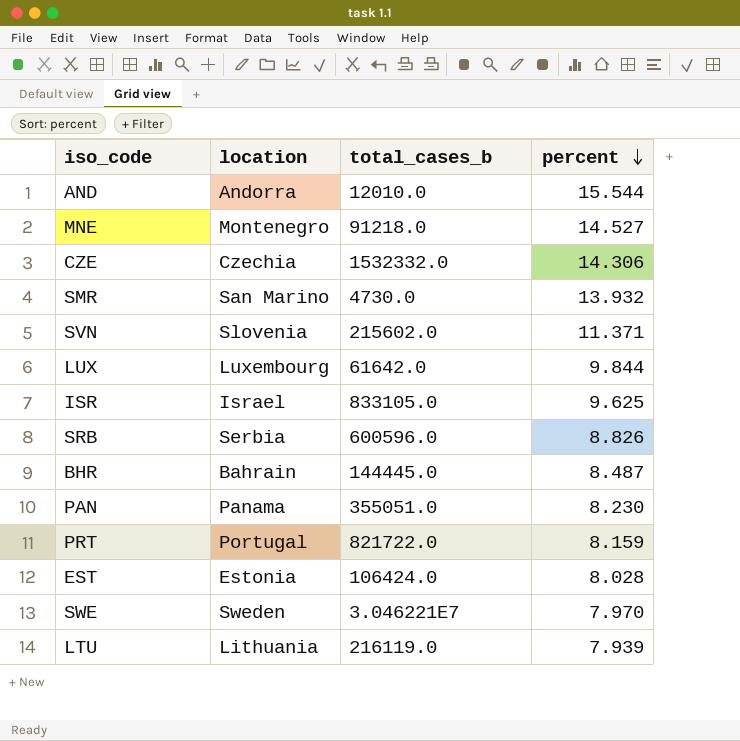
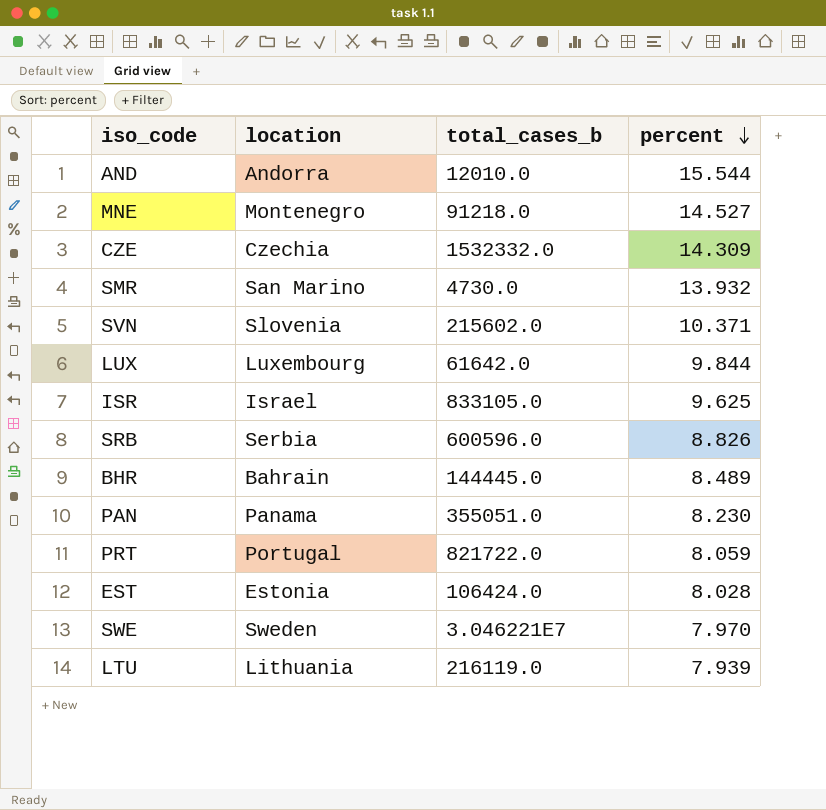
CZE | percent: 14.306 -> 14.309
SVN | percent: 11.371 -> 10.371
BHR | percent: 8.487 -> 8.489
PRT | percent: 8.159 -> 8.059

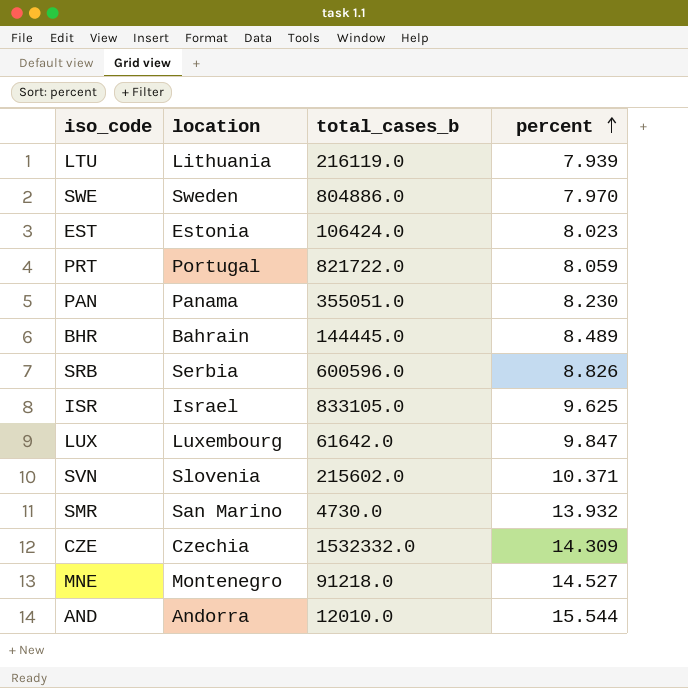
row order: percent descending -> percent ascending
SWE | total_cases_b: 3.046221E7 -> 804886.0
EST | percent: 8.028 -> 8.023
LUX | percent: 9.844 -> 9.847

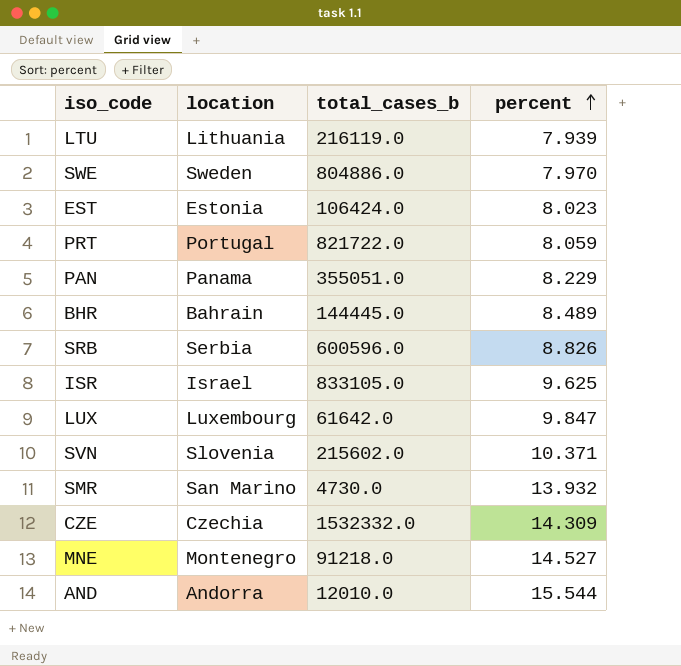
PAN | percent: 8.230 -> 8.229

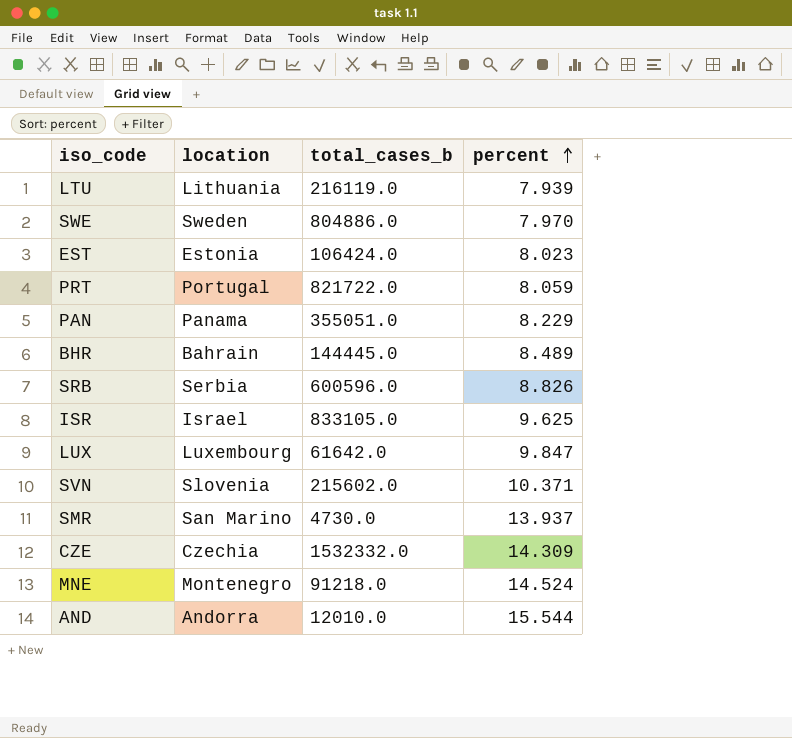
SMR | percent: 13.932 -> 13.937
MNE | percent: 14.527 -> 14.524

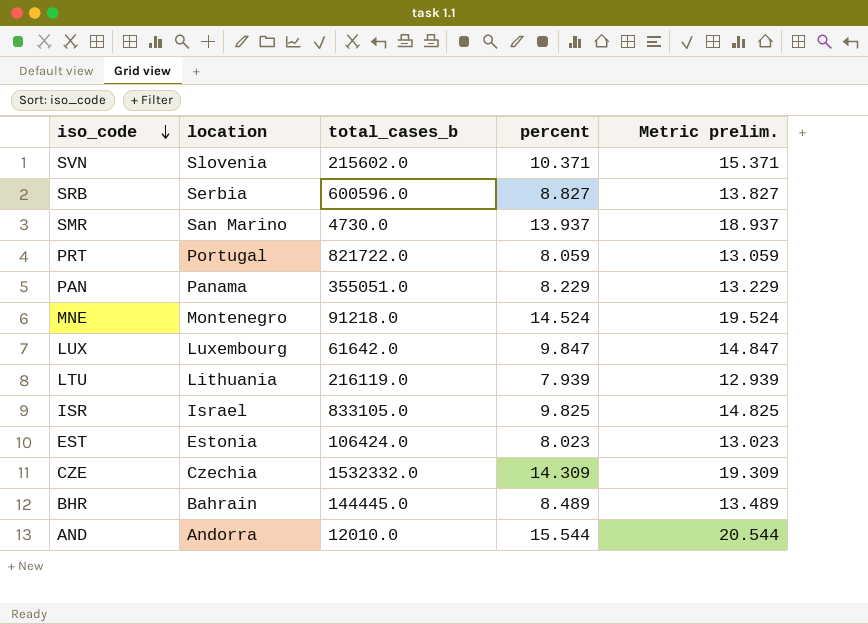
row order: percent ascending -> iso_code descending
column Metric prelim. | formula: none -> [percent] + 5
row SWE: Sweden | 804886.0 | 7.970 -> none
SRB | percent: 8.826 -> 8.827
ISR | percent: 9.625 -> 9.825

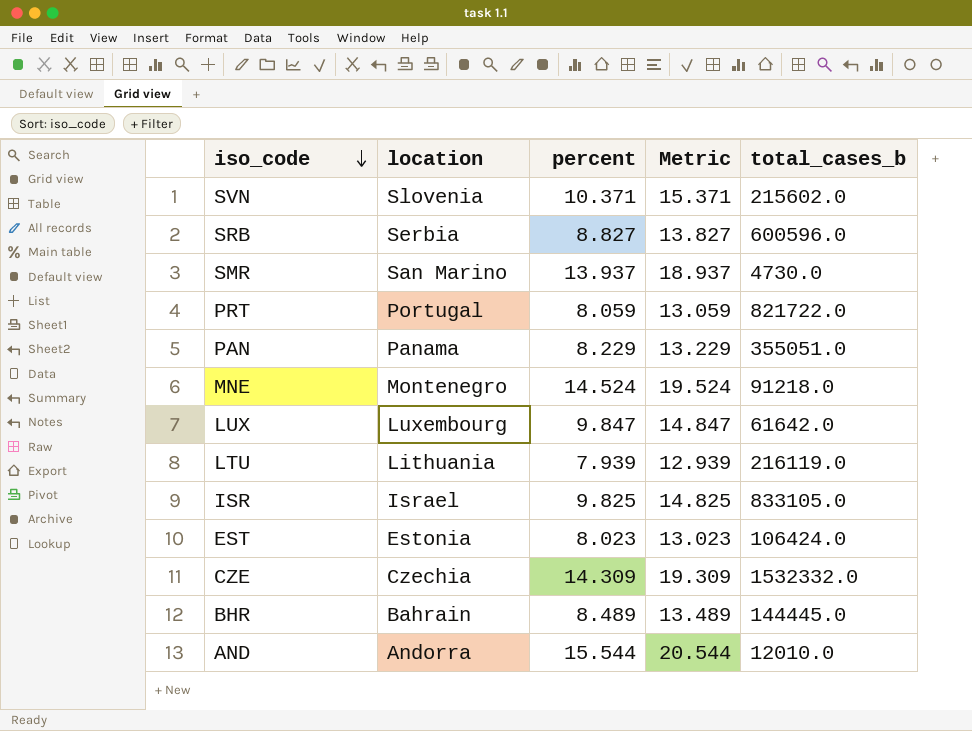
column name: Metric prelim. -> Metric
column total_cases_b | position: 3 -> 5

